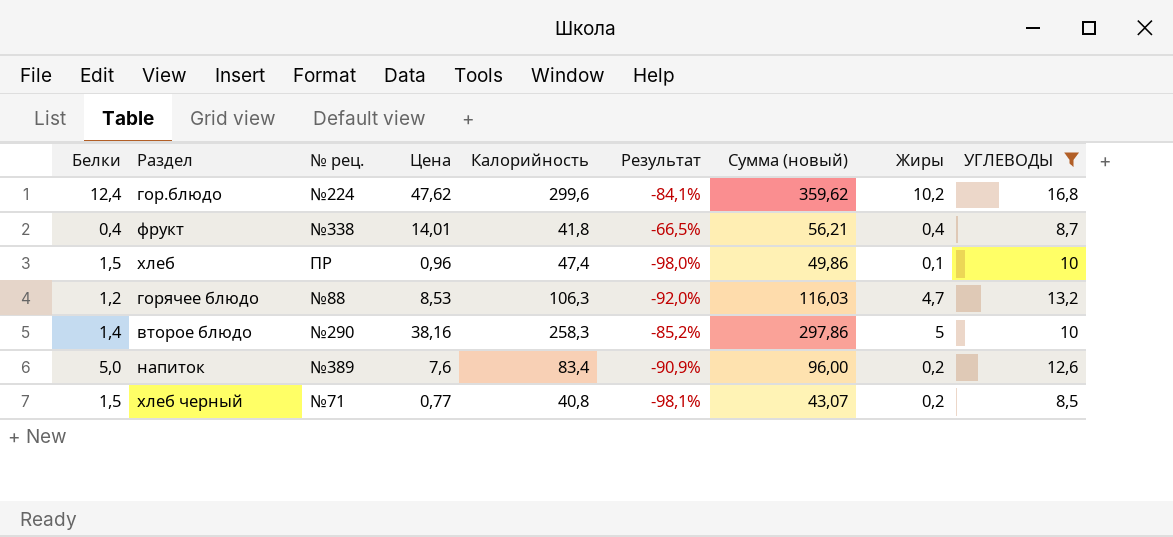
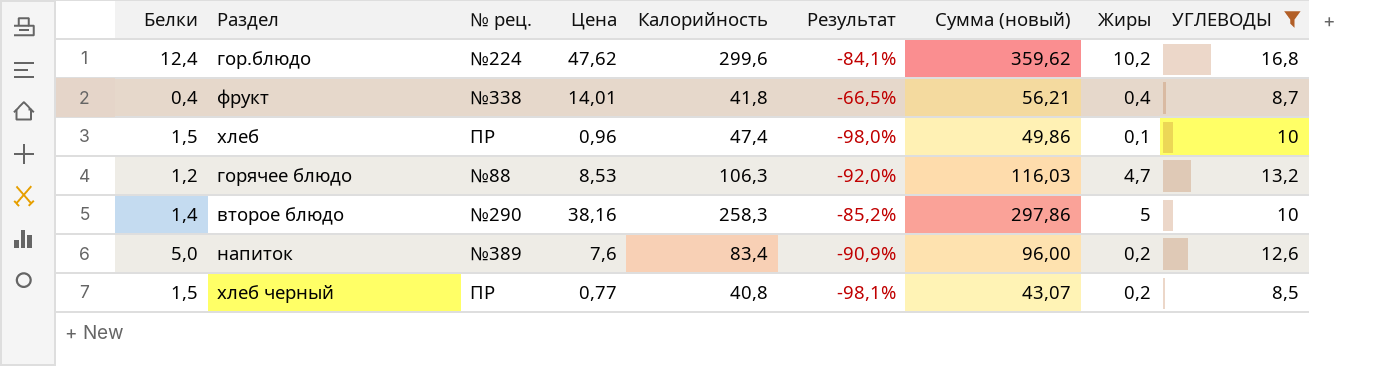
хлеб черный | № рец.: №71 -> ПР

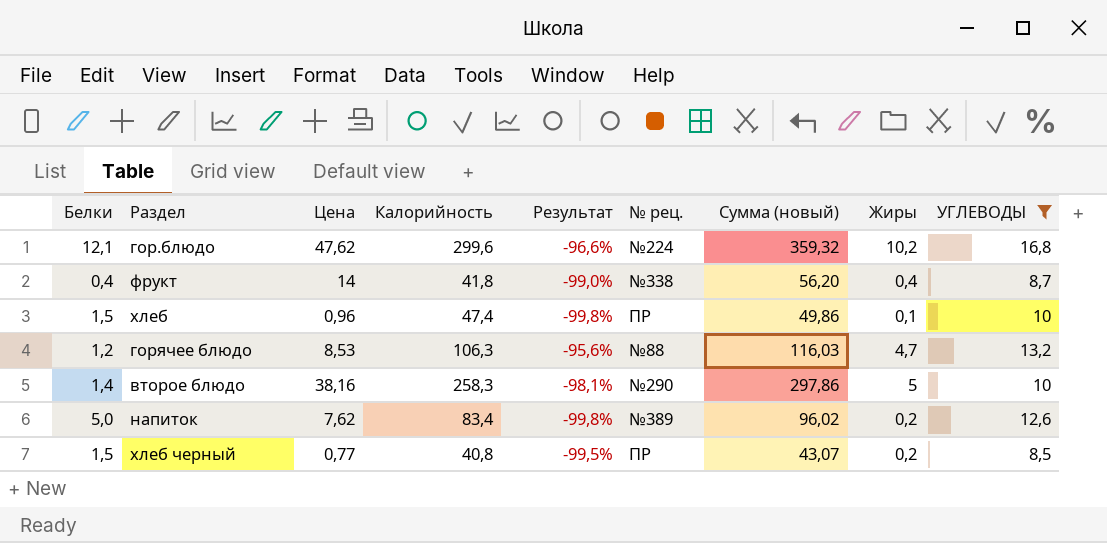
column Результат | formula: ([Цена] - [Калорийность]) / [Калорийность] -> ([Жиры] - [Калорийность]) / [Калорийность]
column № рец. | position: 3 -> 6
гор.блюдо | Белки: 12,4 -> 12,1
гор.блюдо | Сумма (новый): 359,62 -> 359,32
фрукт | Цена: 14,01 -> 14
фрукт | Сумма (новый): 56,21 -> 56,20
напиток | Цена: 7,6 -> 7,62
напиток | Сумма (новый): 96,00 -> 96,02

